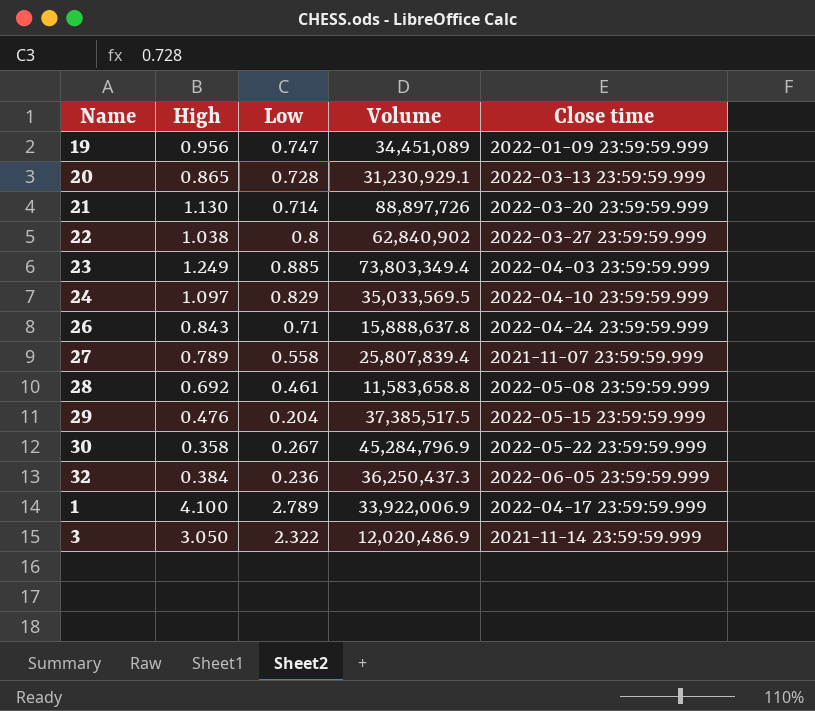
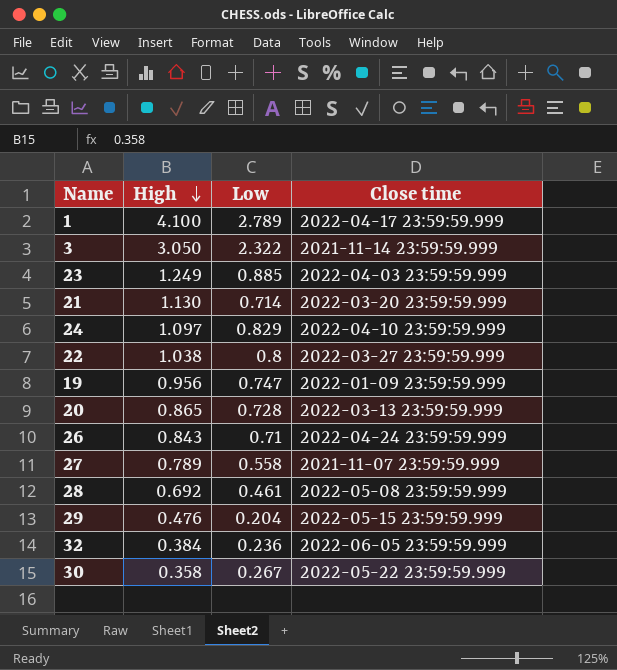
row order: none -> High descending
column Volume | position: 4 -> none

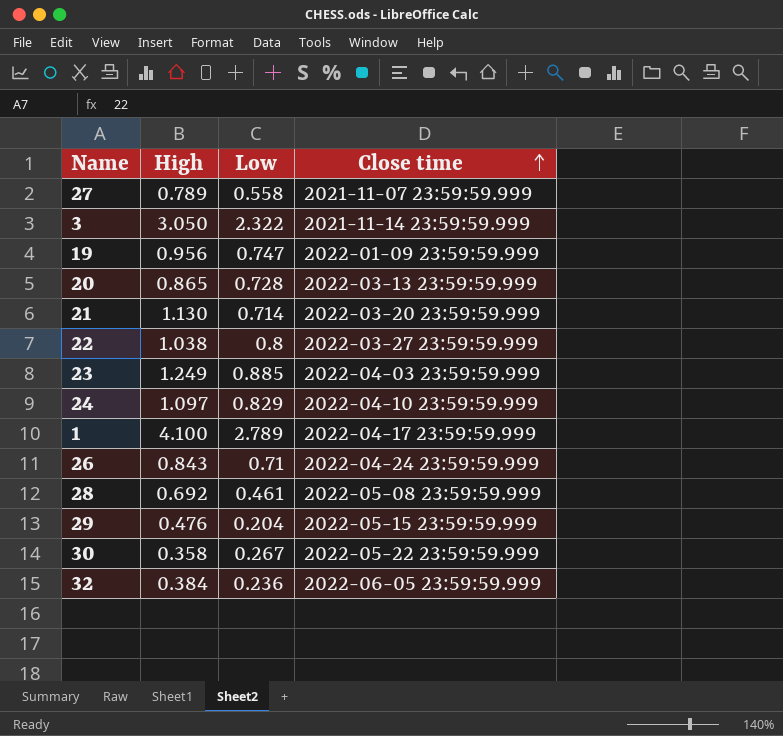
row order: High descending -> Close time ascending

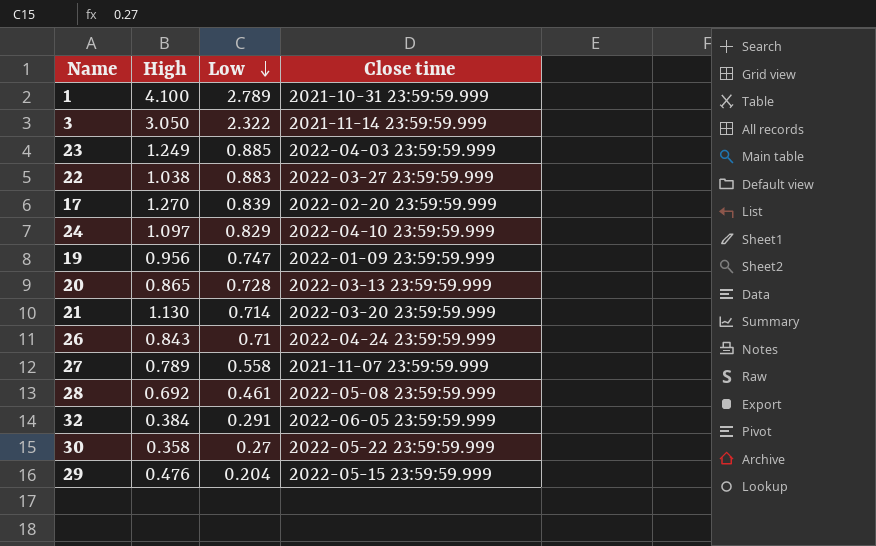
row order: Close time ascending -> Low descending
1 | Close time: 2022-04-17 23:59:59.999 -> 2021-10-31 23:59:59.999
22 | Low: 0.8 -> 0.883
row 17: none -> 1.270 | 0.839 | 2022-02-20 23:59:59.999
32 | Low: 0.236 -> 0.291
30 | Low: 0.267 -> 0.27

